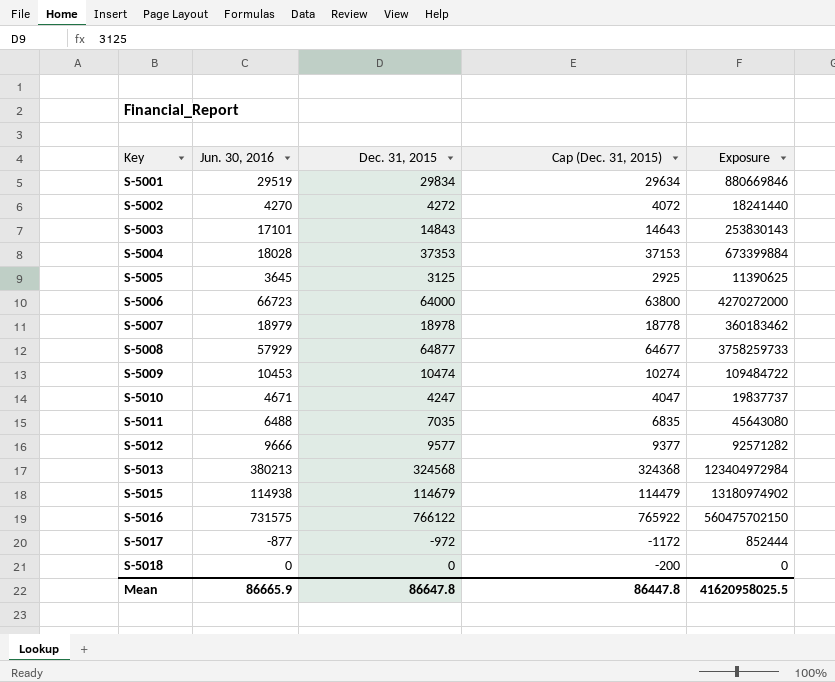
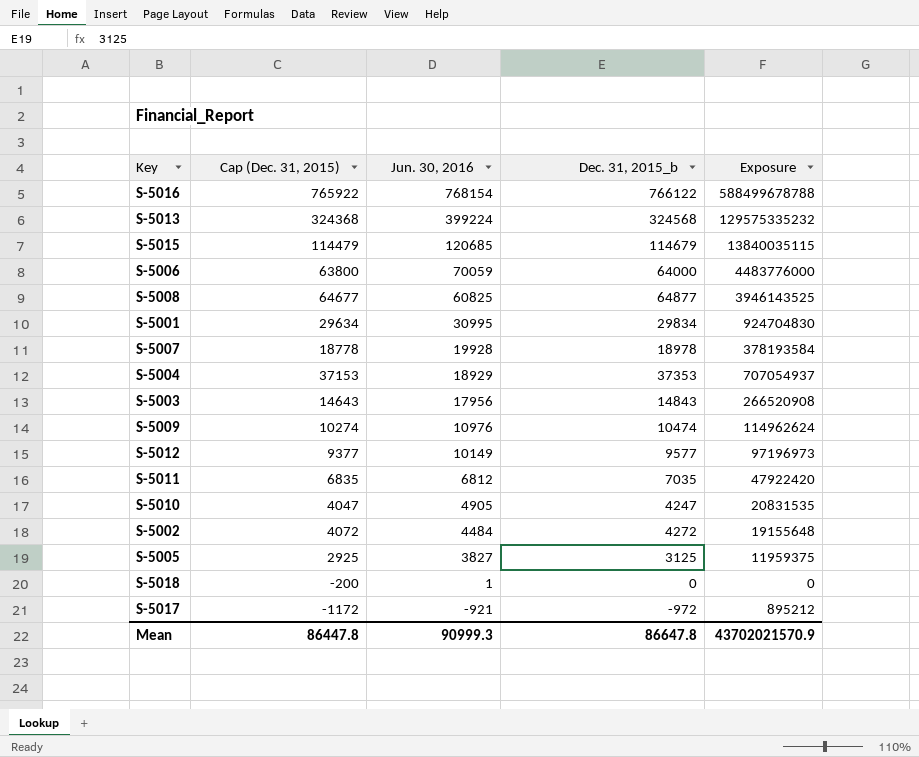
row order: Key ascending -> Jun. 30, 2016 descending
column Cap (Dec. 31, 2015) | position: 4 -> 2
column name: Dec. 31, 2015 -> Dec. 31, 2015_b
S-5016 | Jun. 30, 2016: 731575 -> 768154
S-5016 | Exposure: 560475702150 -> 588499678788
S-5013 | Jun. 30, 2016: 380213 -> 399224
S-5013 | Exposure: 123404972984 -> 129575335232
S-5015 | Jun. 30, 2016: 114938 -> 120685
S-5015 | Exposure: 13180974902 -> 13840035115
S-5006 | Jun. 30, 2016: 66723 -> 70059
S-5006 | Exposure: 4270272000 -> 4483776000
S-5008 | Jun. 30, 2016: 57929 -> 60825
S-5008 | Exposure: 3758259733 -> 3946143525
S-5001 | Jun. 30, 2016: 29519 -> 30995
S-5001 | Exposure: 880669846 -> 924704830
S-5007 | Jun. 30, 2016: 18979 -> 19928
S-5007 | Exposure: 360183462 -> 378193584
S-5004 | Jun. 30, 2016: 18028 -> 18929
S-5004 | Exposure: 673399884 -> 707054937
S-5003 | Jun. 30, 2016: 17101 -> 17956
S-5003 | Exposure: 253830143 -> 266520908
S-5009 | Jun. 30, 2016: 10453 -> 10976
S-5009 | Exposure: 109484722 -> 114962624
S-5012 | Jun. 30, 2016: 9666 -> 10149
S-5012 | Exposure: 92571282 -> 97196973
S-5011 | Jun. 30, 2016: 6488 -> 6812
S-5011 | Exposure: 45643080 -> 47922420
S-5010 | Jun. 30, 2016: 4671 -> 4905
S-5010 | Exposure: 19837737 -> 20831535
S-5002 | Jun. 30, 2016: 4270 -> 4484
S-5002 | Exposure: 18241440 -> 19155648
S-5005 | Jun. 30, 2016: 3645 -> 3827
S-5005 | Exposure: 11390625 -> 11959375
S-5018 | Jun. 30, 2016: 0 -> 1
S-5017 | Jun. 30, 2016: -877 -> -921
S-5017 | Exposure: 852444 -> 895212
Mean | Jun. 30, 2016: 86665.9 -> 90999.3
Mean | Exposure: 41620958025.5 -> 43702021570.9

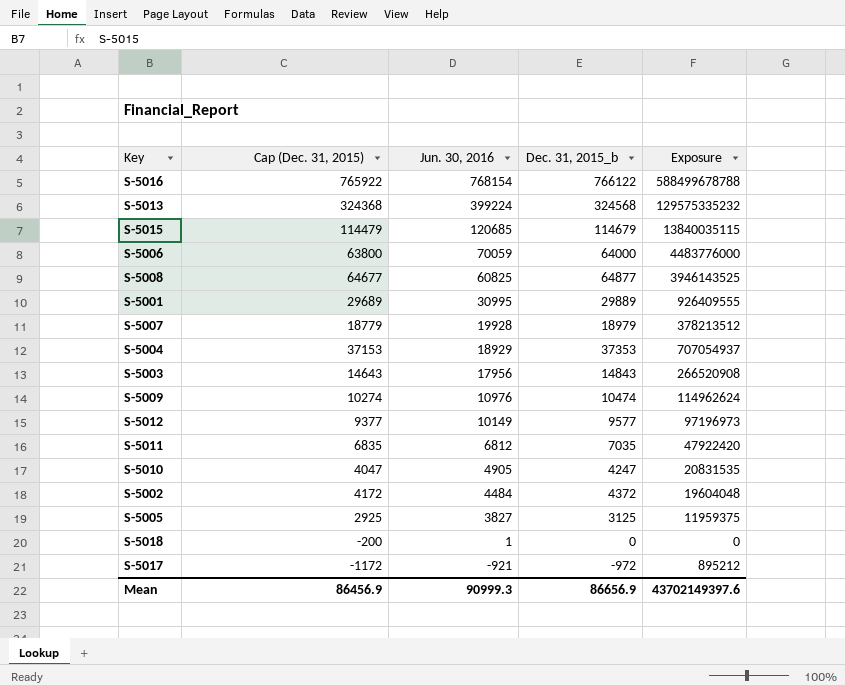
S-5001 | Cap (Dec. 31, 2015): 29634 -> 29689
S-5001 | Dec. 31, 2015_b: 29834 -> 29889
S-5001 | Exposure: 924704830 -> 926409555
S-5007 | Cap (Dec. 31, 2015): 18778 -> 18779
S-5007 | Dec. 31, 2015_b: 18978 -> 18979
S-5007 | Exposure: 378193584 -> 378213512
S-5002 | Cap (Dec. 31, 2015): 4072 -> 4172
S-5002 | Dec. 31, 2015_b: 4272 -> 4372
S-5002 | Exposure: 19155648 -> 19604048
Mean | Cap (Dec. 31, 2015): 86447.8 -> 86456.9
Mean | Dec. 31, 2015_b: 86647.8 -> 86656.9
Mean | Exposure: 43702021570.9 -> 43702149397.6

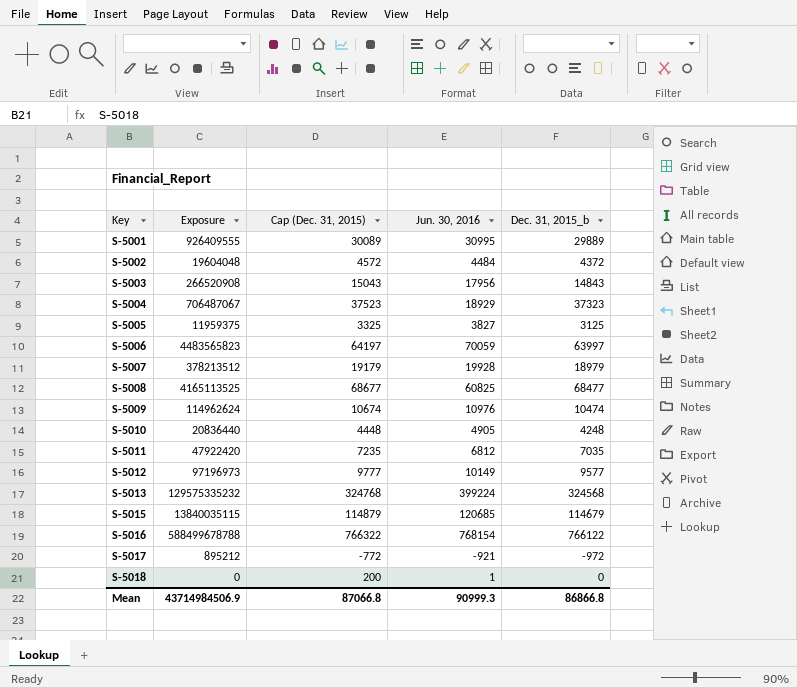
row order: Jun. 30, 2016 descending -> Key ascending
column Exposure | position: 5 -> 2
column Cap (Dec. 31, 2015) | formula: [Dec. 31, 2015_b] - 200 -> [Dec. 31, 2015_b] + 200
S-5004 | Exposure: 707054937 -> 706487067
S-5004 | Dec. 31, 2015_b: 37353 -> 37323
S-5006 | Exposure: 4483776000 -> 4483565823
S-5006 | Dec. 31, 2015_b: 64000 -> 63997
S-5008 | Exposure: 3946143525 -> 4165113525
S-5008 | Dec. 31, 2015_b: 64877 -> 68477
S-5010 | Exposure: 20831535 -> 20836440
S-5010 | Dec. 31, 2015_b: 4247 -> 4248
Mean | Exposure: 43702149397.6 -> 43714984506.9
Mean | Cap (Dec. 31, 2015): 86456.9 -> 87066.8
Mean | Dec. 31, 2015_b: 86656.9 -> 86866.8

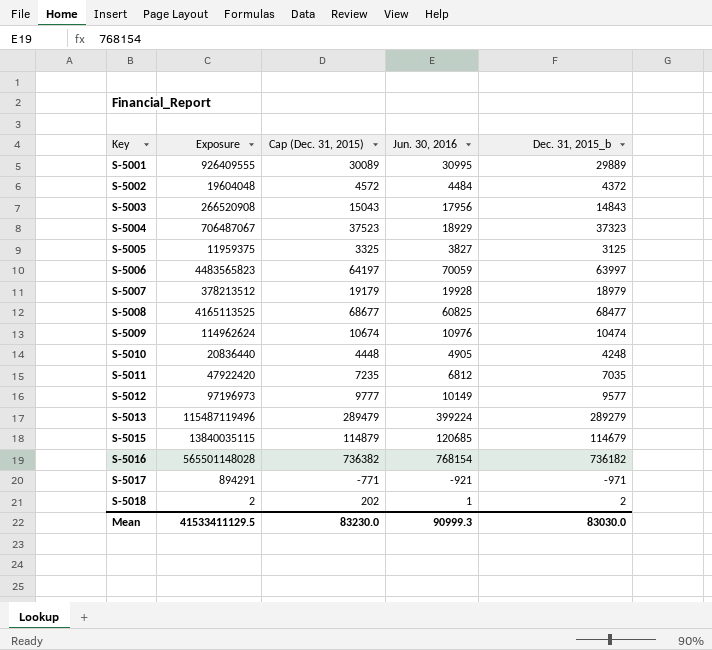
S-5013 | Exposure: 129575335232 -> 115487119496
S-5013 | Cap (Dec. 31, 2015): 324768 -> 289479
S-5013 | Dec. 31, 2015_b: 324568 -> 289279
S-5016 | Exposure: 588499678788 -> 565501148028
S-5016 | Cap (Dec. 31, 2015): 766322 -> 736382
S-5016 | Dec. 31, 2015_b: 766122 -> 736182
S-5017 | Exposure: 895212 -> 894291
S-5017 | Cap (Dec. 31, 2015): -772 -> -771
S-5017 | Dec. 31, 2015_b: -972 -> -971
S-5018 | Exposure: 0 -> 2
S-5018 | Cap (Dec. 31, 2015): 200 -> 202
S-5018 | Dec. 31, 2015_b: 0 -> 2
Mean | Exposure: 43714984506.9 -> 41533411129.5
Mean | Cap (Dec. 31, 2015): 87066.8 -> 83230.0
Mean | Dec. 31, 2015_b: 86866.8 -> 83030.0

